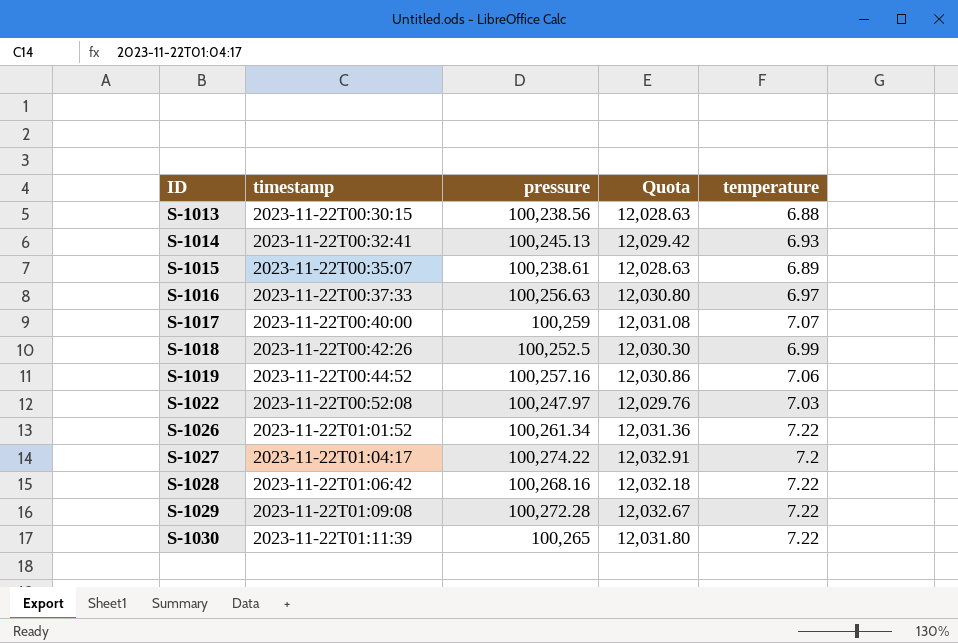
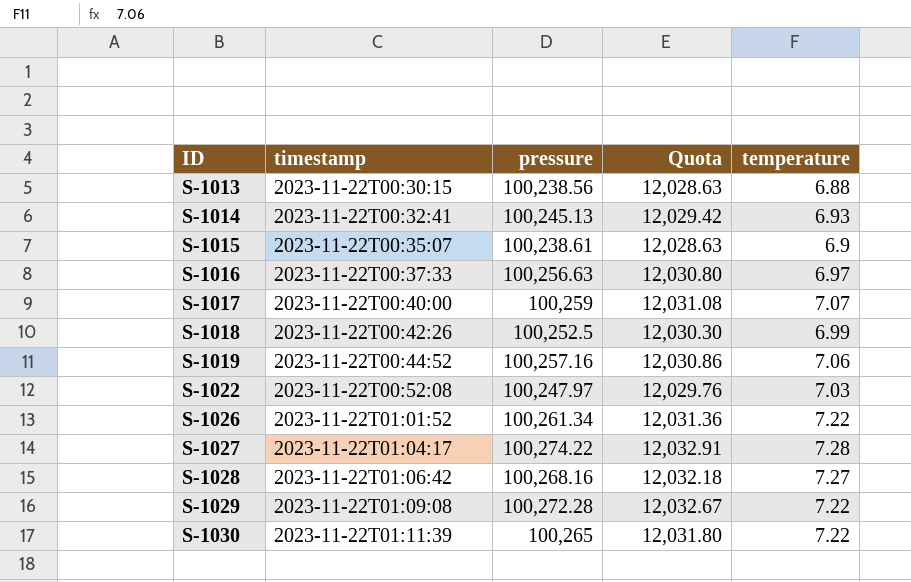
S-1015 | temperature: 6.89 -> 6.9
S-1027 | temperature: 7.2 -> 7.28
S-1028 | temperature: 7.22 -> 7.27

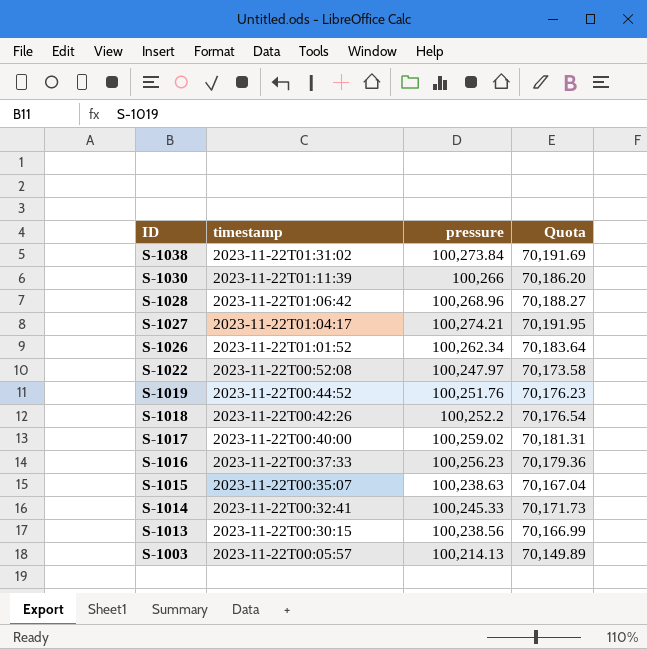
row order: ID ascending -> ID descending
column temperature | position: 5 -> none
column Quota | formula: [pressure] * 0.12 -> [pressure] * 0.7
row S-1029: 2023-11-22T01:09:08 | 100,272.28 | 12,032.67 | 7.22 -> none
row S-1038: none -> 2023-11-22T01:31:02 | 100,273.84 | 70,191.69
S-1030 | pressure: 100,265 -> 100,266
S-1028 | pressure: 100,268.16 -> 100,268.96
S-1027 | pressure: 100,274.22 -> 100,274.21
S-1026 | pressure: 100,261.34 -> 100,262.34
S-1019 | pressure: 100,257.16 -> 100,251.76
S-1018 | pressure: 100,252.5 -> 100,252.2
S-1017 | pressure: 100,259 -> 100,259.02
S-1016 | pressure: 100,256.63 -> 100,256.23
S-1015 | pressure: 100,238.61 -> 100,238.63
S-1014 | pressure: 100,245.13 -> 100,245.33
row S-1003: none -> 2023-11-22T00:05:57 | 100,214.13 | 70,149.89

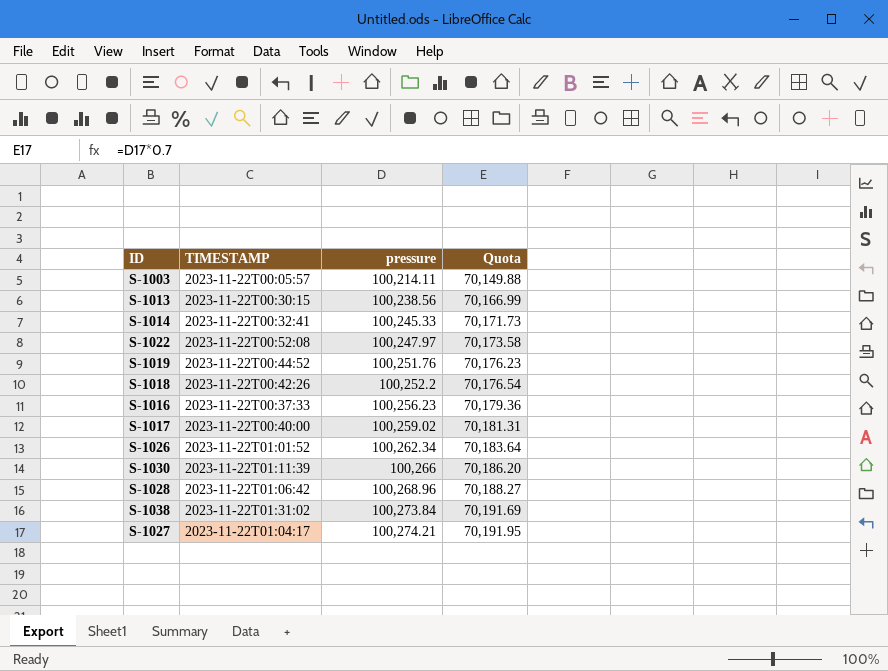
row order: ID descending -> pressure ascending
column name: timestamp -> TIMESTAMP
row S-1015: 2023-11-22T00:35:07 | 100,238.63 | 70,167.04 -> none
S-1003 | pressure: 100,214.13 -> 100,214.11
S-1003 | Quota: 70,149.89 -> 70,149.88

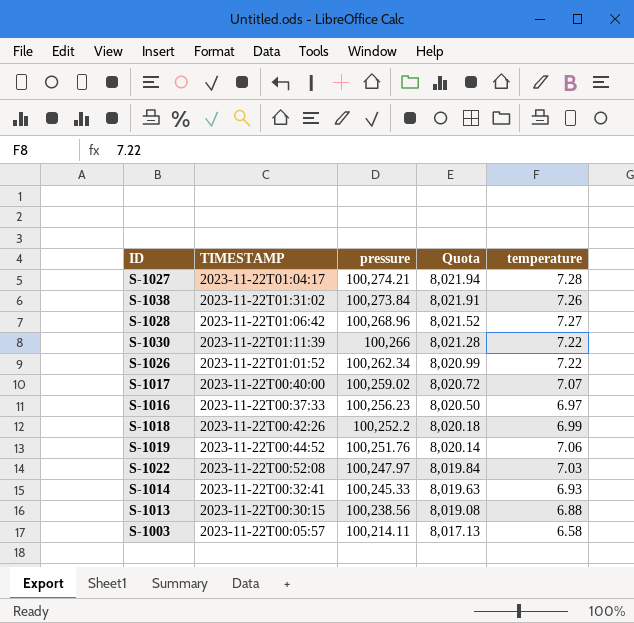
row order: pressure ascending -> pressure descending
column Quota | formula: [pressure] * 0.7 -> [pressure] * 0.08
column temperature | position: none -> 5

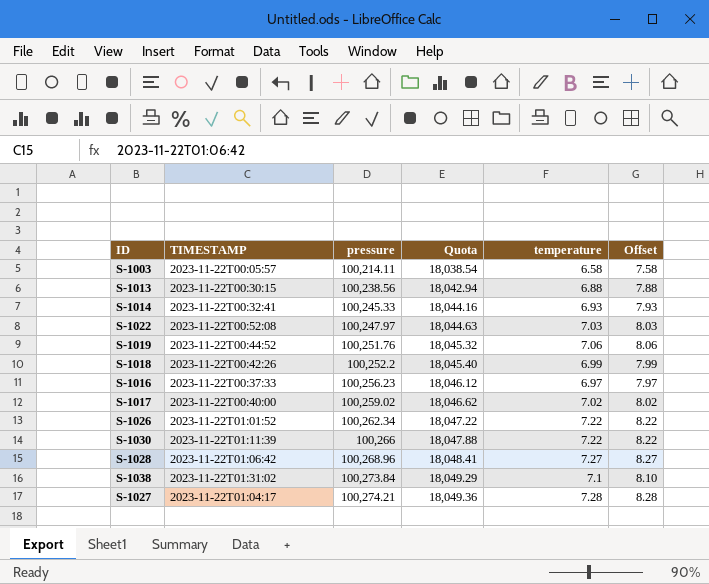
row order: pressure descending -> pressure ascending
column Quota | formula: [pressure] * 0.08 -> [pressure] * 0.18
column Offset | formula: none -> [temperature] + 1
S-1017 | temperature: 7.07 -> 7.02
S-1038 | temperature: 7.26 -> 7.1

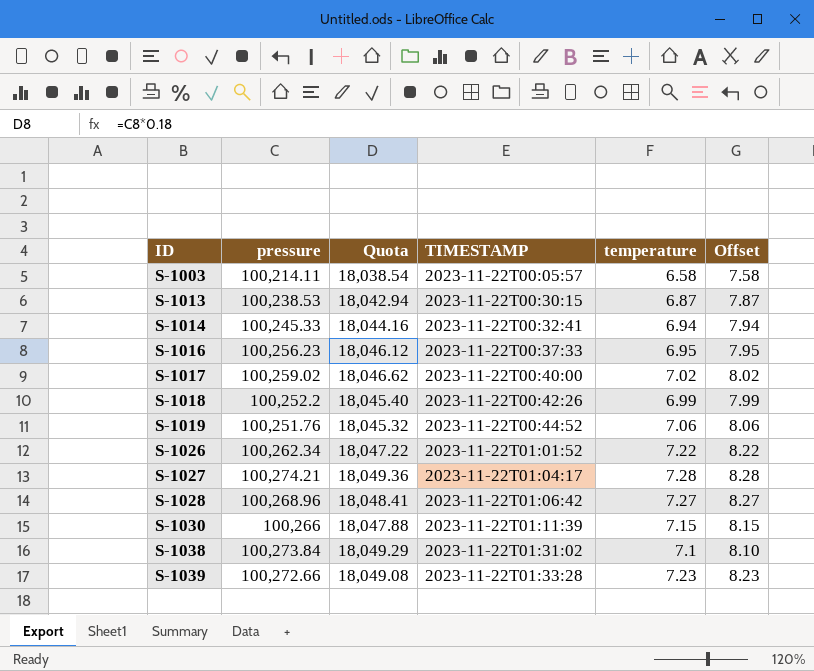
row order: pressure ascending -> ID ascending
column TIMESTAMP | position: 2 -> 4
row S-1022: 2023-11-22T00:52:08 | 100,247.97 | 18,044.63 | 7.03 | 8.03 -> none
S-1013 | pressure: 100,238.56 -> 100,238.53
S-1013 | temperature: 6.88 -> 6.87
S-1013 | Offset: 7.88 -> 7.87
S-1014 | temperature: 6.93 -> 6.94
S-1014 | Offset: 7.93 -> 7.94
S-1016 | temperature: 6.97 -> 6.95
S-1016 | Offset: 7.97 -> 7.95
S-1030 | temperature: 7.22 -> 7.15
S-1030 | Offset: 8.22 -> 8.15
row S-1039: none -> 100,272.66 | 18,049.08 | 2023-11-22T01:33:28 | 7.23 | 8.23

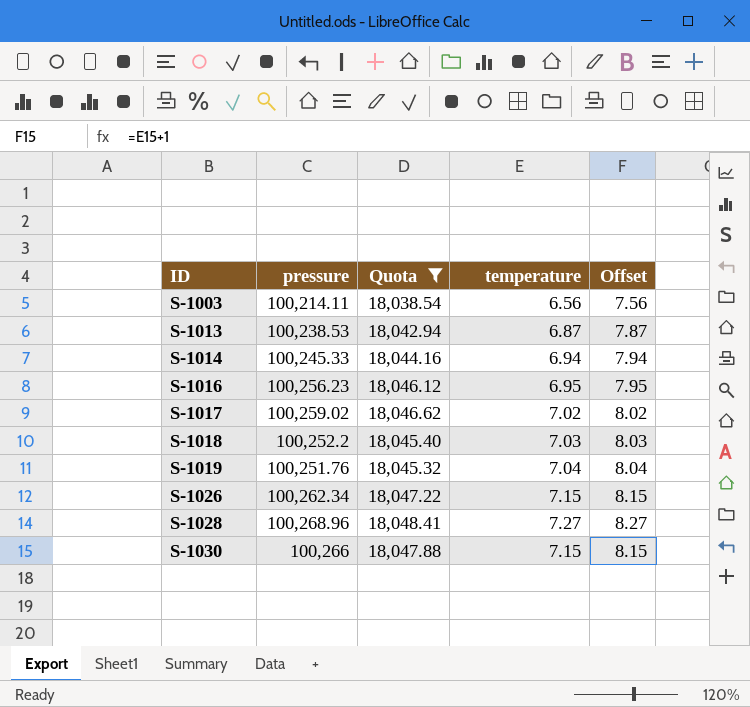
filter: none -> Quota <= 18,048.41
column TIMESTAMP | position: 4 -> none
S-1003 | temperature: 6.58 -> 6.56
S-1003 | Offset: 7.58 -> 7.56
S-1018 | temperature: 6.99 -> 7.03
S-1018 | Offset: 7.99 -> 8.03
S-1019 | temperature: 7.06 -> 7.04
S-1019 | Offset: 8.06 -> 8.04
S-1026 | temperature: 7.22 -> 7.15
S-1026 | Offset: 8.22 -> 8.15

